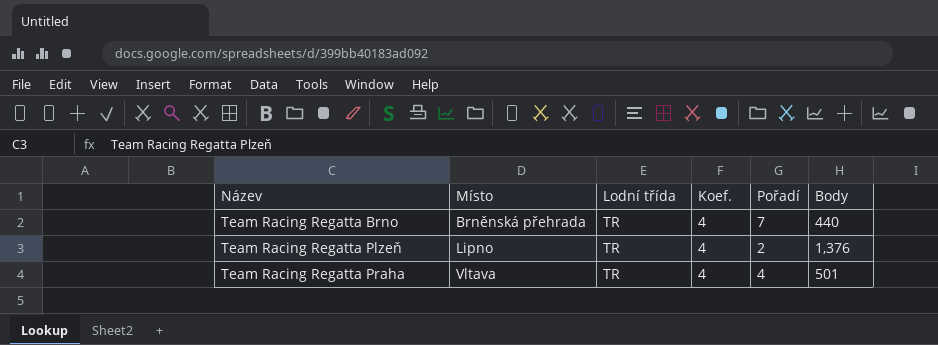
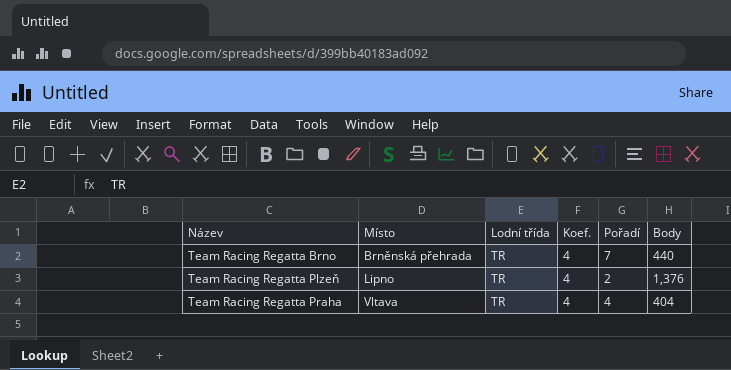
Team Racing Regatta Praha | Body: 501 -> 404

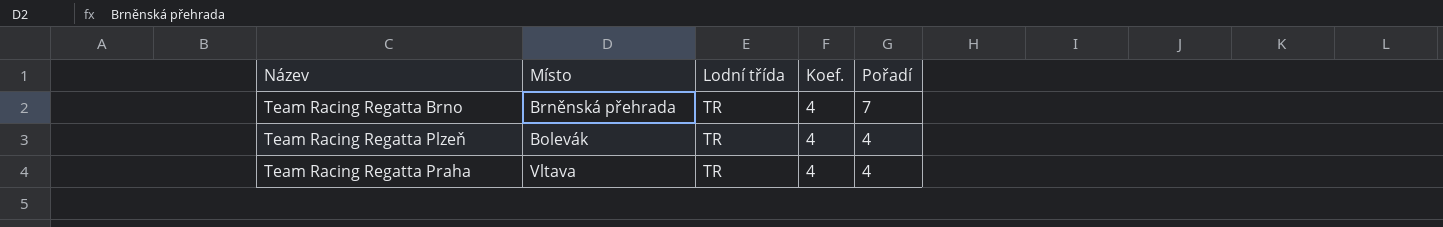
column Body | position: 6 -> none
Team Racing Regatta Plzeň | Místo: Lipno -> Bolevák
Team Racing Regatta Plzeň | Pořadí: 2 -> 4

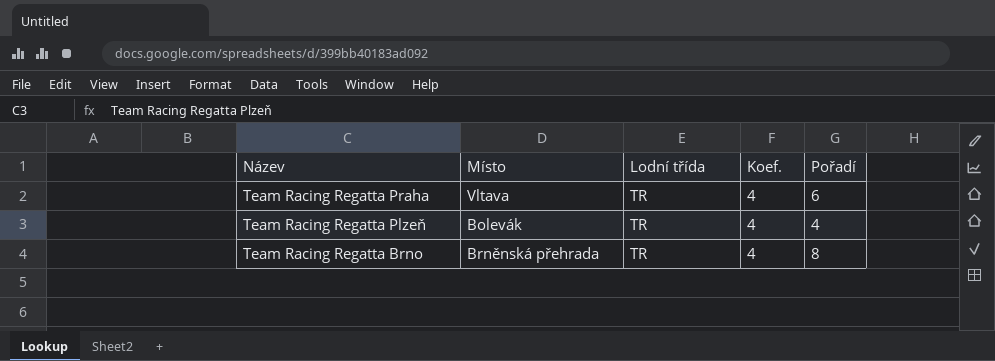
row order: Název ascending -> Název descending
Team Racing Regatta Praha | Pořadí: 4 -> 6
Team Racing Regatta Brno | Pořadí: 7 -> 8

